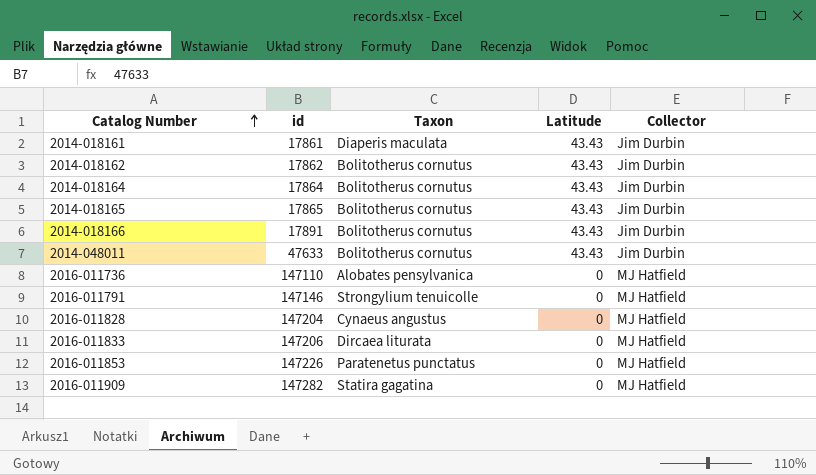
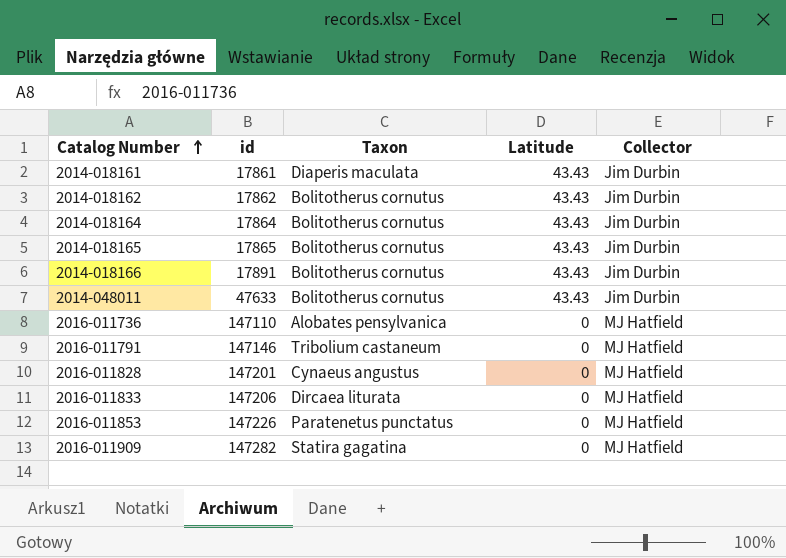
2016-011791 | Taxon: Strongylium tenuicolle -> Tribolium castaneum
2016-011828 | id: 147204 -> 147201

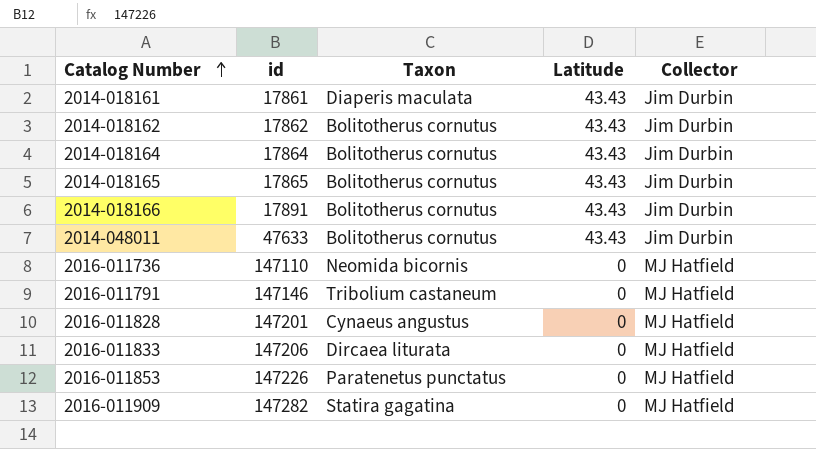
2016-011736 | Taxon: Alobates pensylvanica -> Neomida bicornis

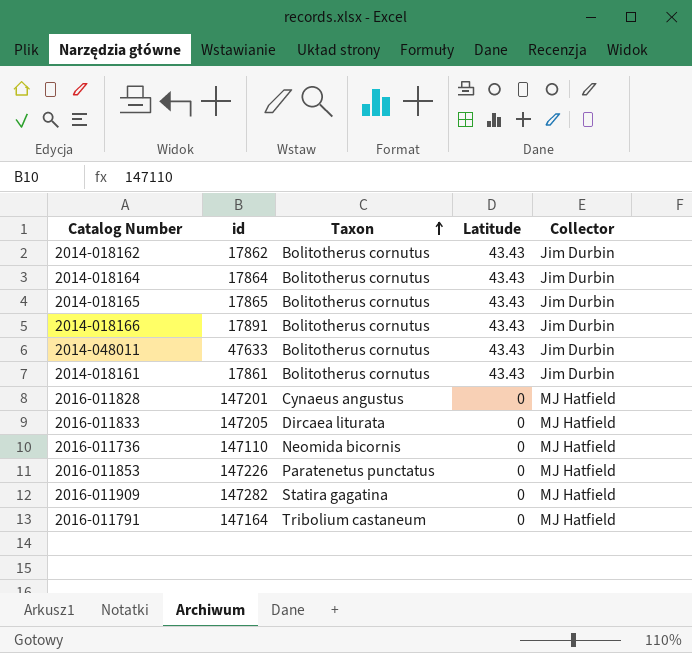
row order: Catalog Number ascending -> Taxon ascending
2014-018161 | Taxon: Diaperis maculata -> Bolitotherus cornutus
2016-011833 | id: 147206 -> 147205
2016-011791 | id: 147146 -> 147164

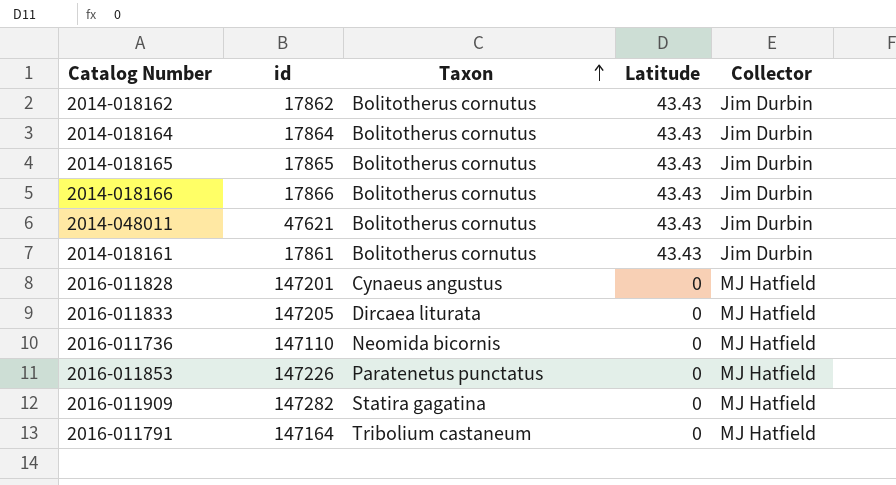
2014-018166 | id: 17891 -> 17866
2014-048011 | id: 47633 -> 47621

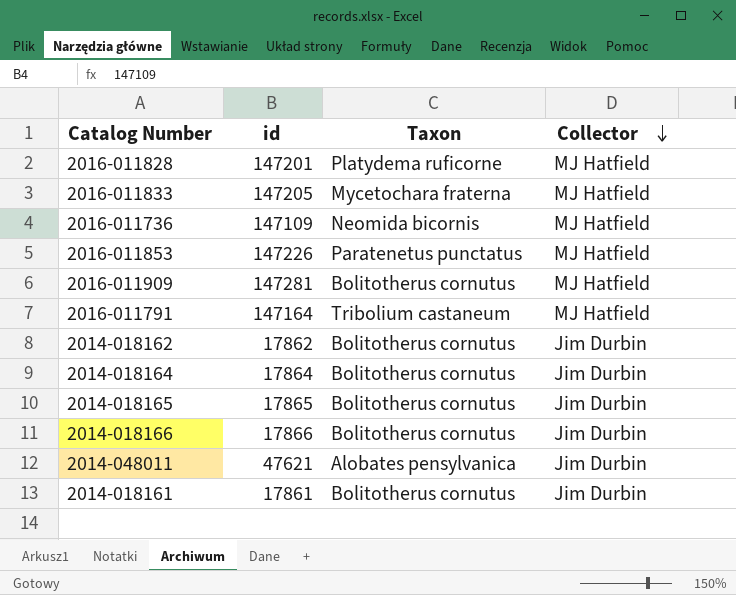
row order: Taxon ascending -> Collector descending
column Latitude | position: 4 -> none
2016-011828 | Taxon: Cynaeus angustus -> Platydema ruficorne
2016-011833 | Taxon: Dircaea liturata -> Mycetochara fraterna
2016-011736 | id: 147110 -> 147109
2016-011909 | id: 147282 -> 147281
2016-011909 | Taxon: Statira gagatina -> Bolitotherus cornutus
2014-048011 | Taxon: Bolitotherus cornutus -> Alobates pensylvanica

